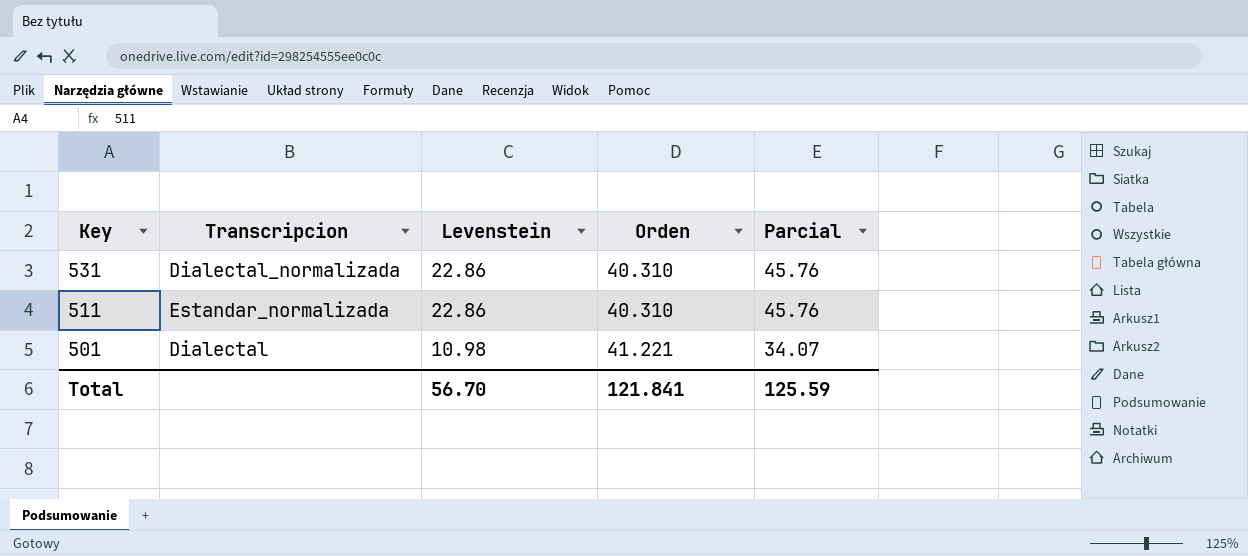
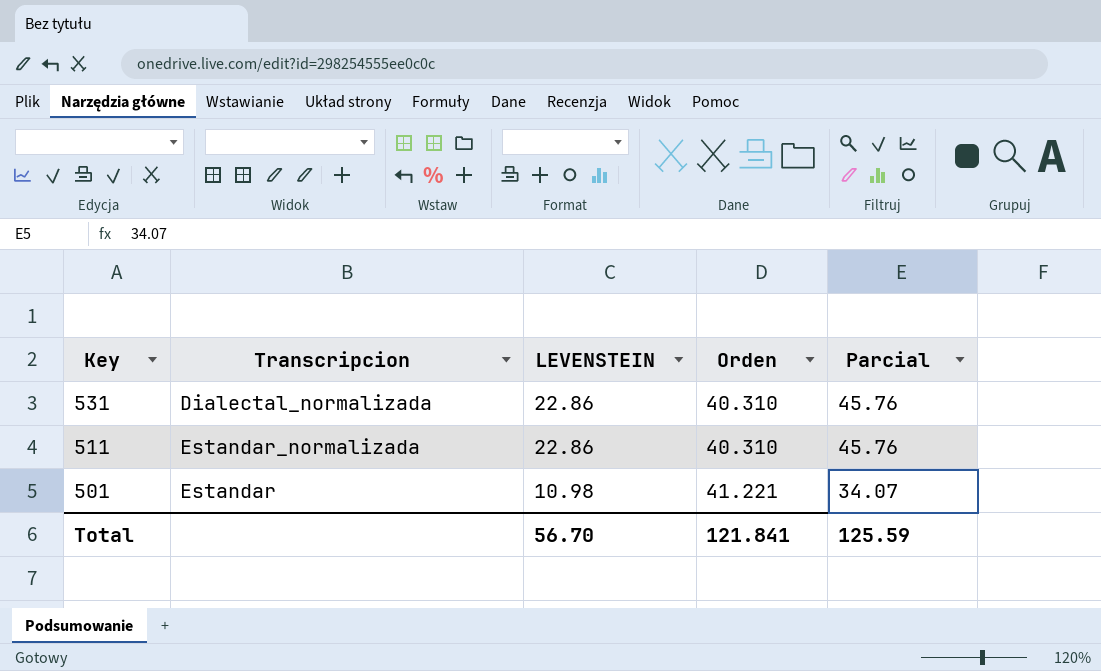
column name: Levenstein -> LEVENSTEIN
501 | Transcripcion: Dialectal -> Estandar

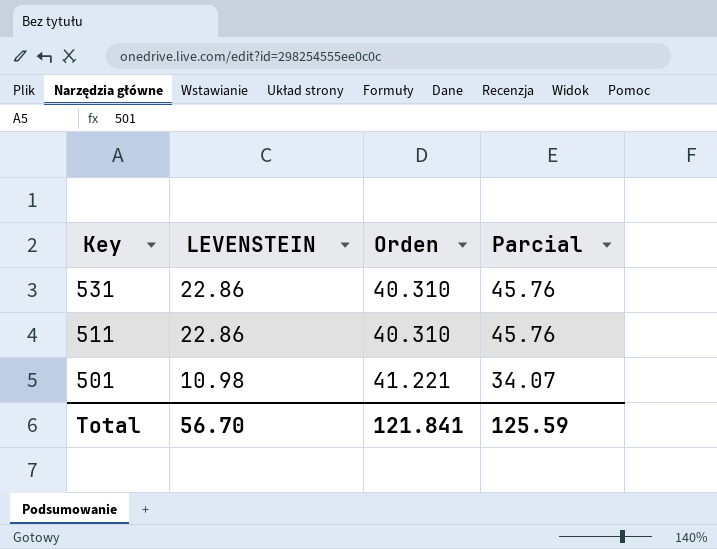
column Transcripcion | position: 2 -> none

